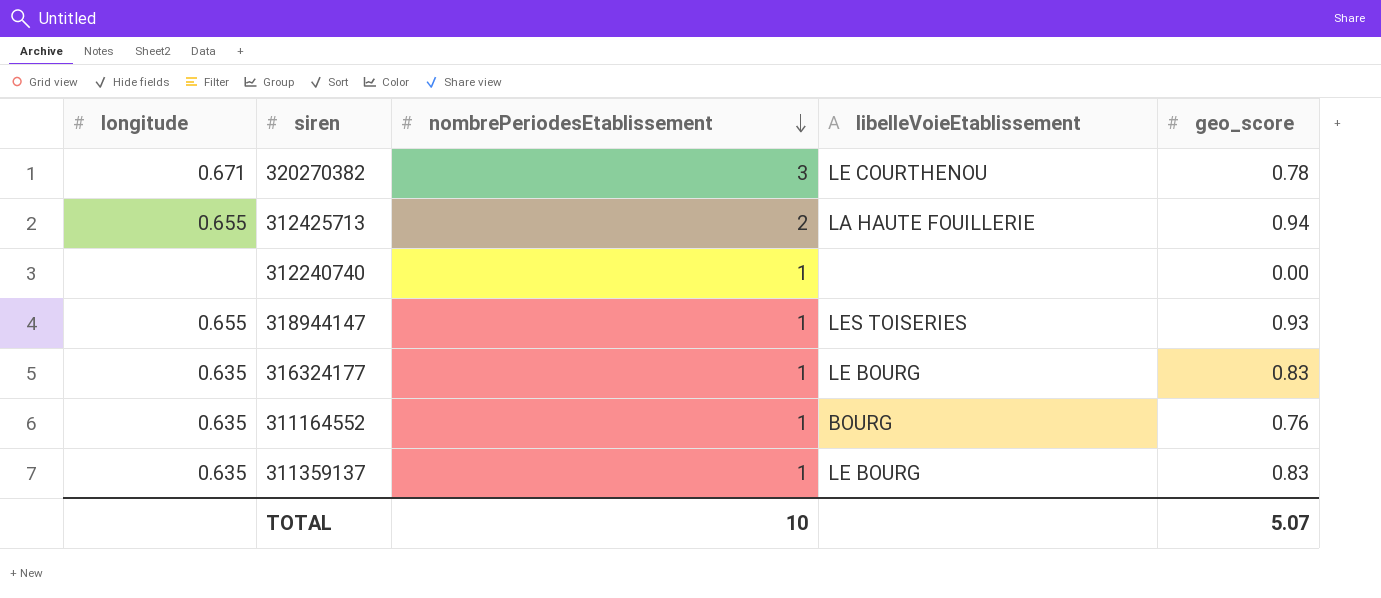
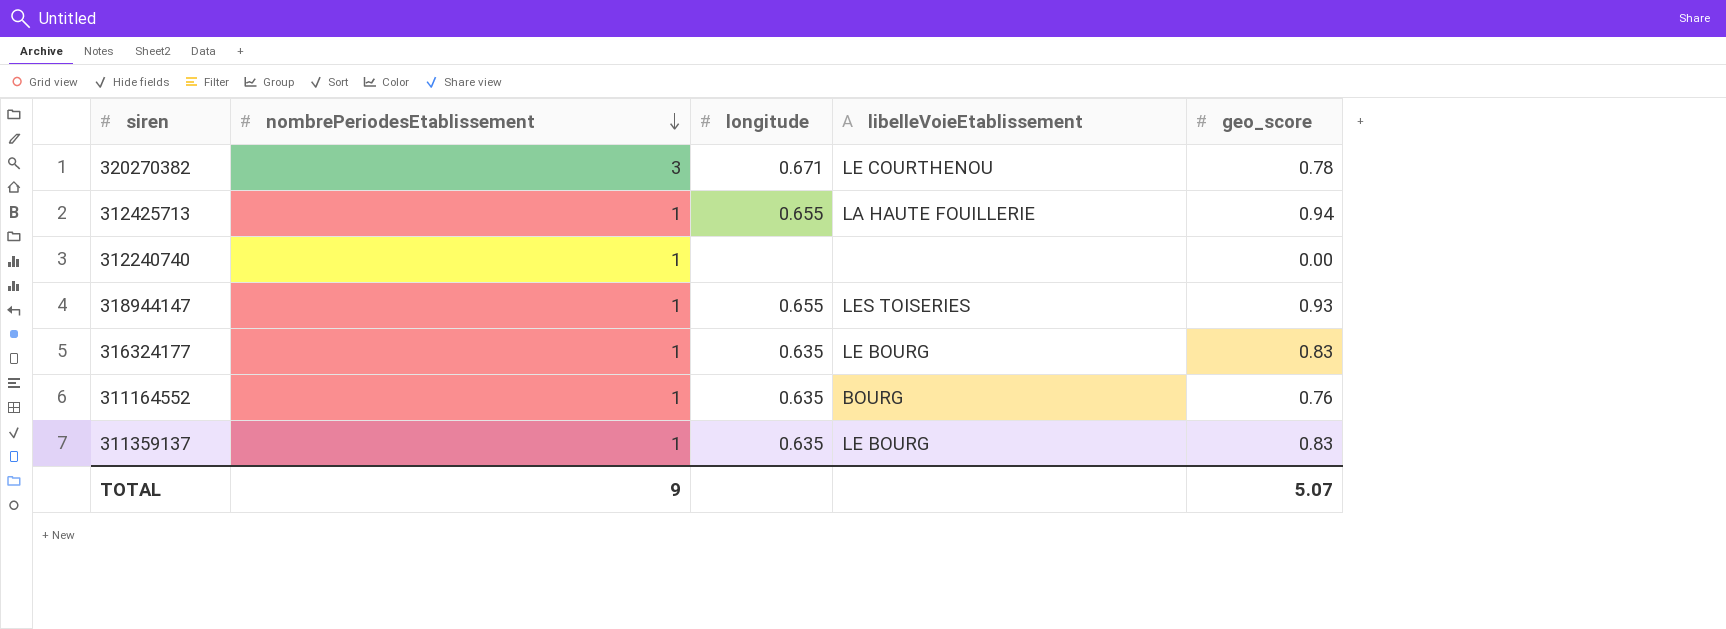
column longitude | position: 1 -> 3
312425713 | nombrePeriodesEtablissement: 2 -> 1
TOTAL | nombrePeriodesEtablissement: 10 -> 9

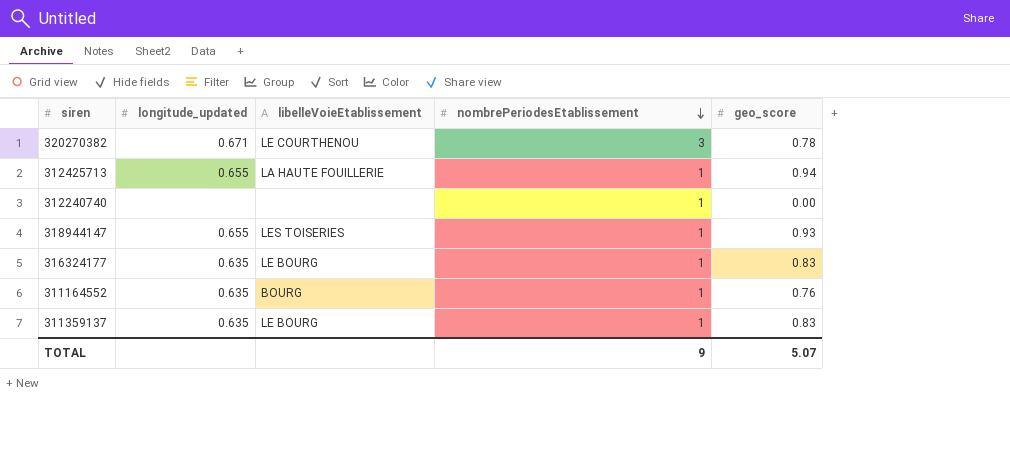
column name: longitude -> longitude_updated
column nombrePeriodesEtablissement | position: 2 -> 4

